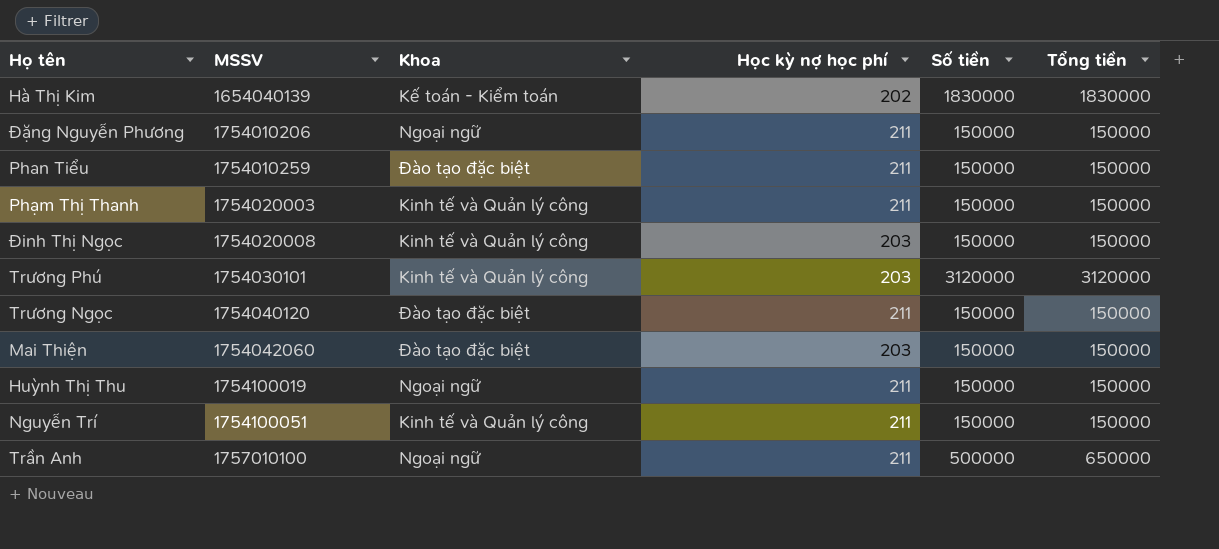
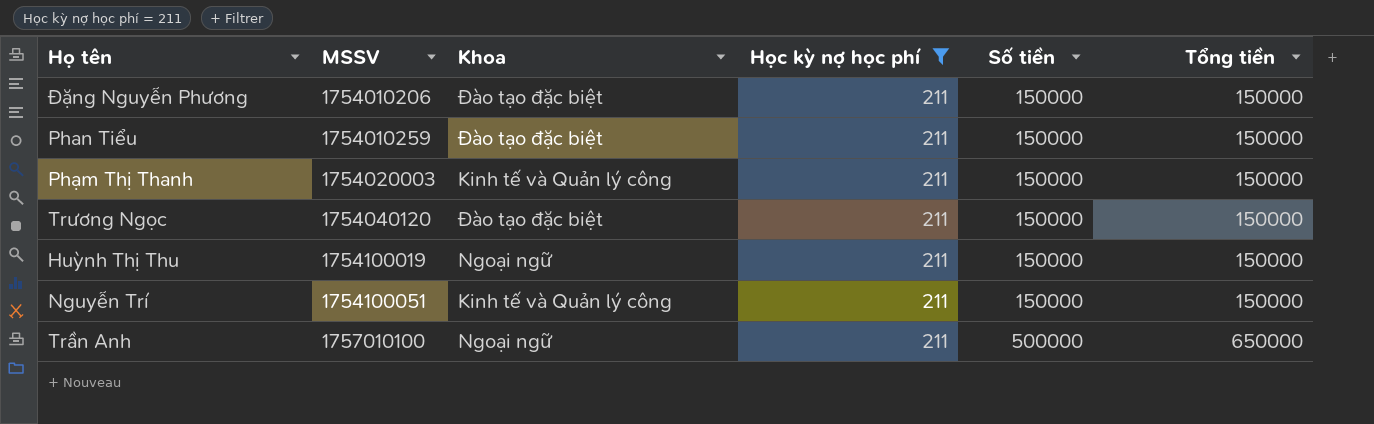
filter: none -> Học kỳ nợ học phí = 211
Đặng Nguyễn Phương | Khoa: Ngoại ngữ -> Đào tạo đặc biệt

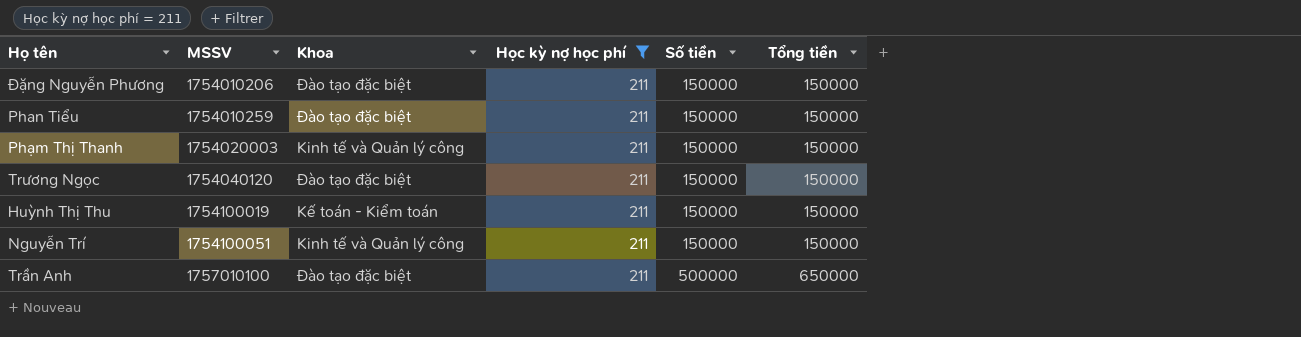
Huỳnh Thị Thu | Khoa: Ngoại ngữ -> Kế toán - Kiểm toán
Trần Anh | Khoa: Ngoại ngữ -> Đào tạo đặc biệt

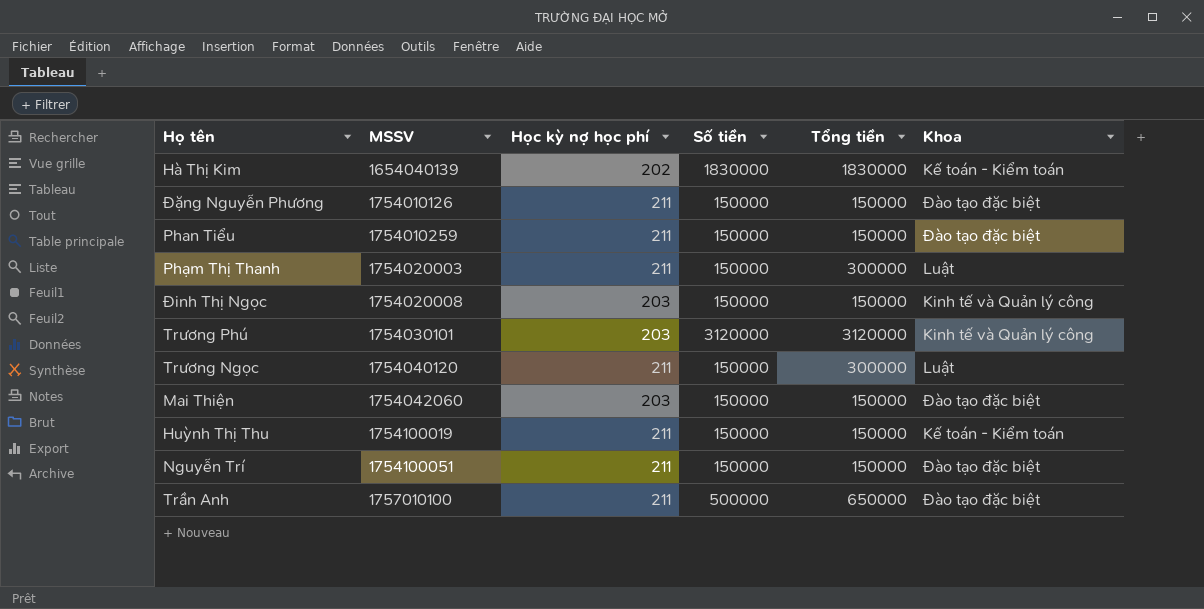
filter: Học kỳ nợ học phí = 211 -> none
column Khoa | position: 3 -> 6
Đặng Nguyễn Phương | MSSV: 1754010206 -> 1754010126
Phạm Thị Thanh | Tổng tiền: 150000 -> 300000
Phạm Thị Thanh | Khoa: Kinh tế và Quản lý công -> Luật
Trương Ngọc | Tổng tiền: 150000 -> 300000
Trương Ngọc | Khoa: Đào tạo đặc biệt -> Luật
Nguyễn Trí | Khoa: Kinh tế và Quản lý công -> Đào tạo đặc biệt

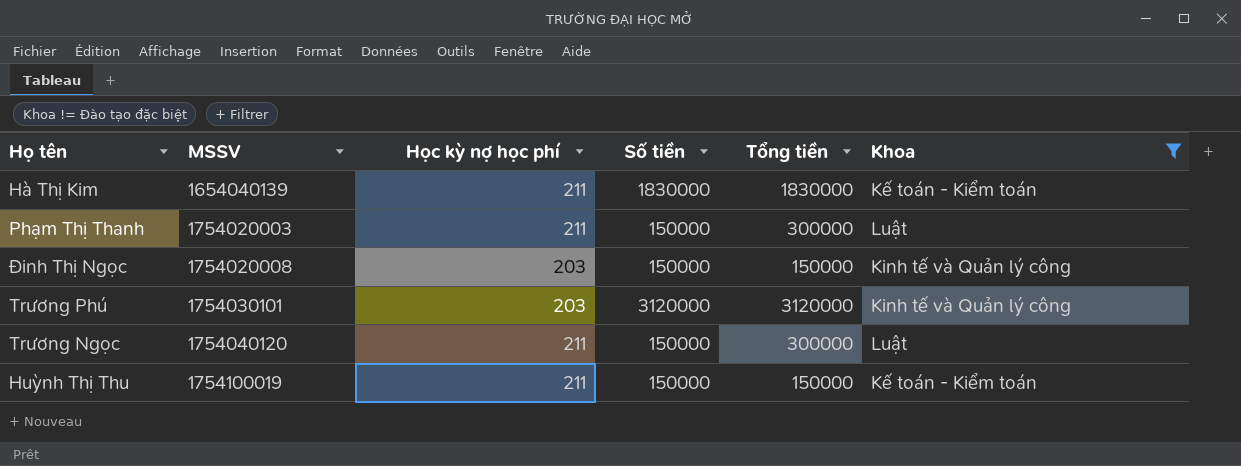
filter: none -> Khoa != Đào tạo đặc biệt
Hà Thị Kim | Học kỳ nợ học phí: 202 -> 211

